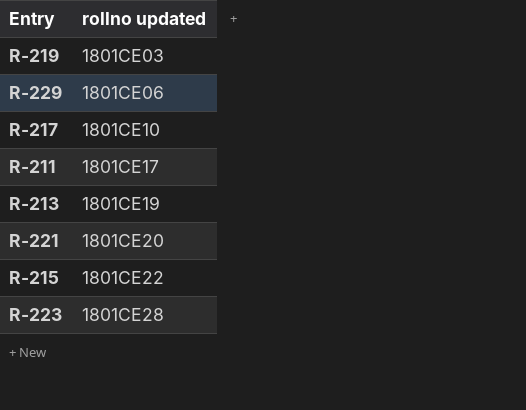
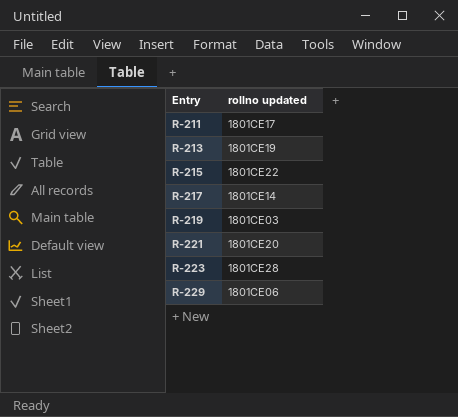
row order: rollno updated ascending -> Entry ascending
R-217 | rollno updated: 1801CE10 -> 1801CE14

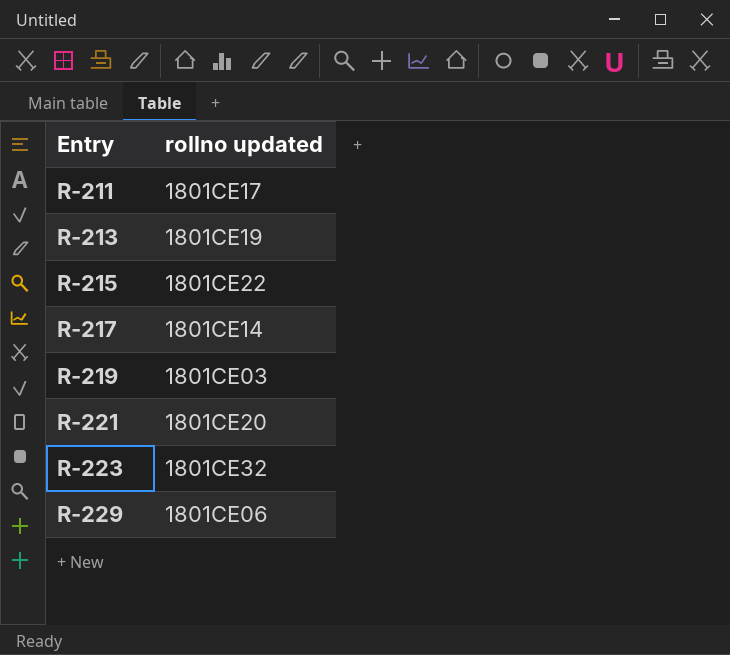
R-223 | rollno updated: 1801CE28 -> 1801CE32

